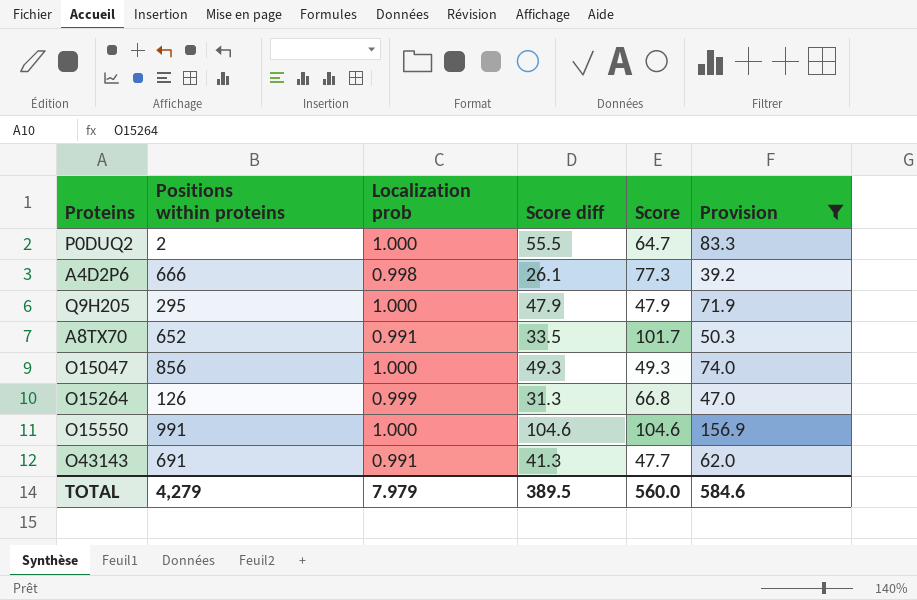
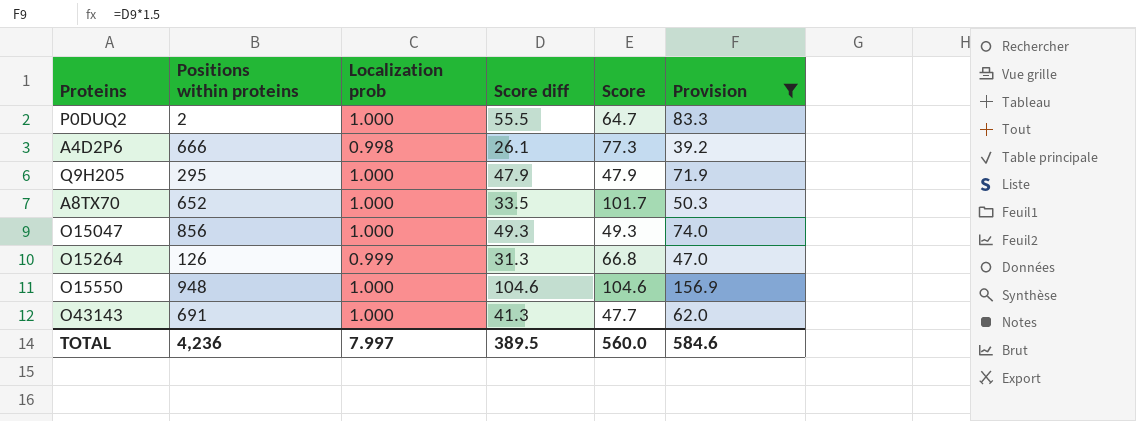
A8TX70 | Localization prob: 0.991 -> 1.000
O15550 | Positions within proteins: 991 -> 948
O43143 | Localization prob: 0.991 -> 1.000
TOTAL | Positions within proteins: 4,279 -> 4,236
TOTAL | Localization prob: 7.979 -> 7.997

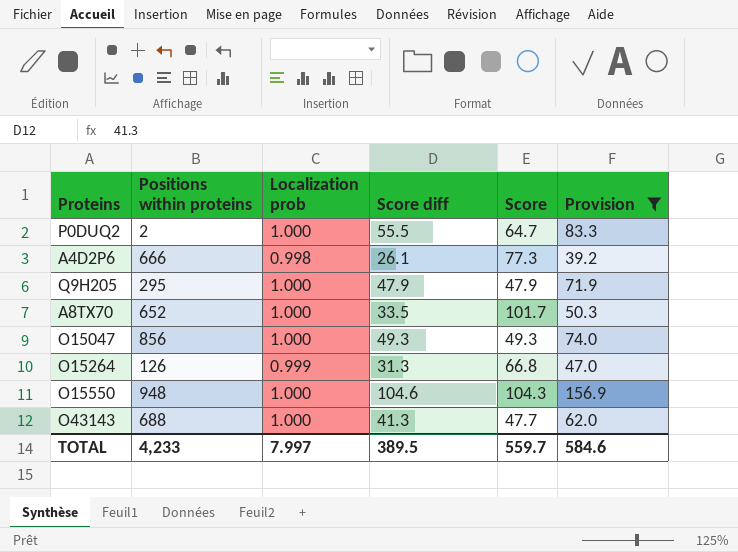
O15550 | Score: 104.6 -> 104.3
O43143 | Positions within proteins: 691 -> 688
TOTAL | Positions within proteins: 4,236 -> 4,233
TOTAL | Score: 560.0 -> 559.7

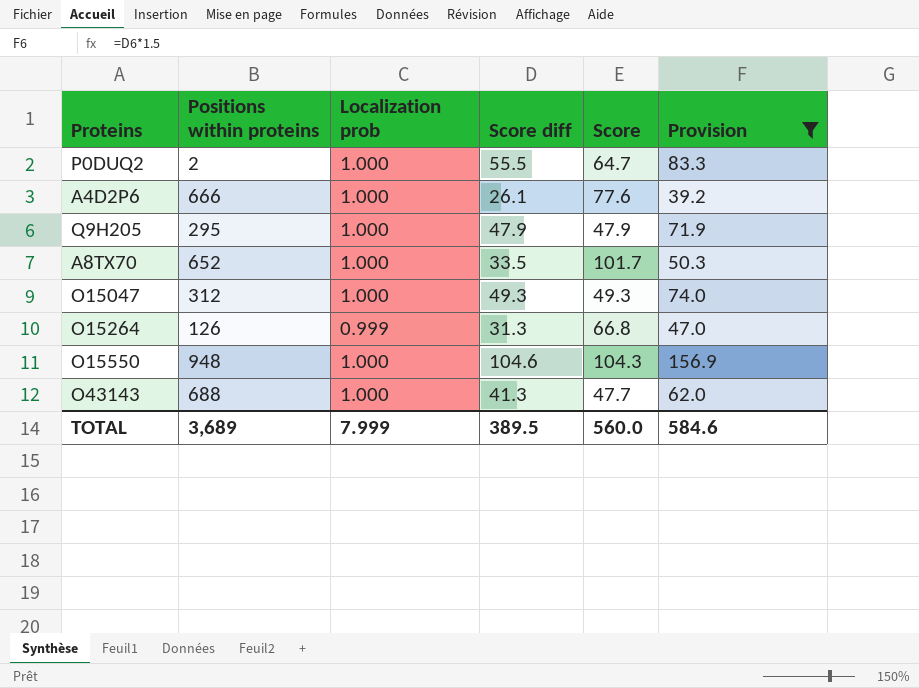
A4D2P6 | Localization prob: 0.998 -> 1.000
A4D2P6 | Score: 77.3 -> 77.6
O15047 | Positions within proteins: 856 -> 312
TOTAL | Positions within proteins: 4,233 -> 3,689
TOTAL | Localization prob: 7.997 -> 7.999
TOTAL | Score: 559.7 -> 560.0

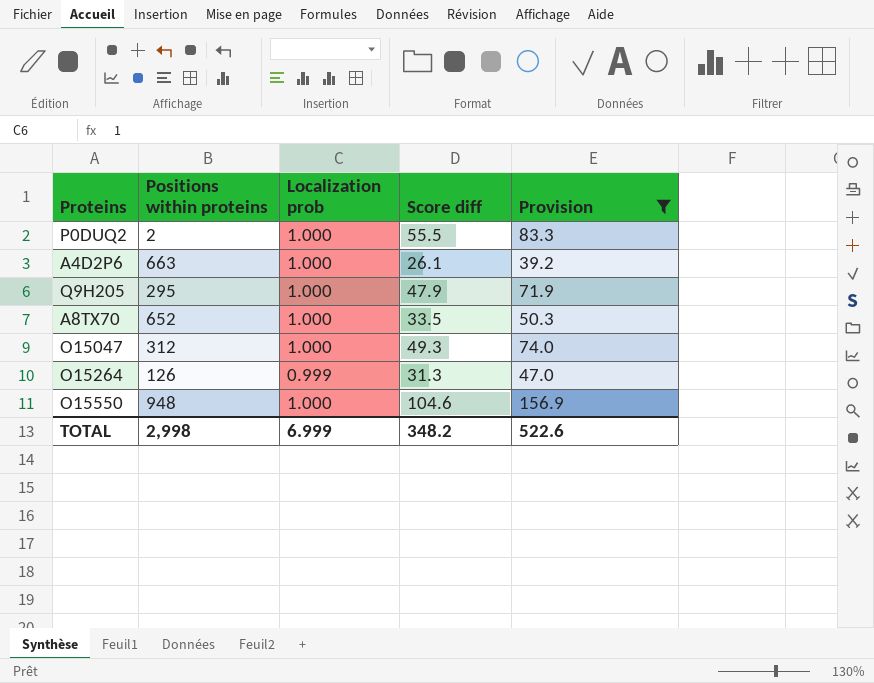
column Score | position: 5 -> none
row O43143: 688 | 1.000 | 41.3 | 47.7 | 62.0 -> none
A4D2P6 | Positions within proteins: 666 -> 663
TOTAL | Positions within proteins: 3,689 -> 2,998
TOTAL | Localization prob: 7.999 -> 6.999
TOTAL | Score diff: 389.5 -> 348.2
TOTAL | Provision: 584.6 -> 522.6

